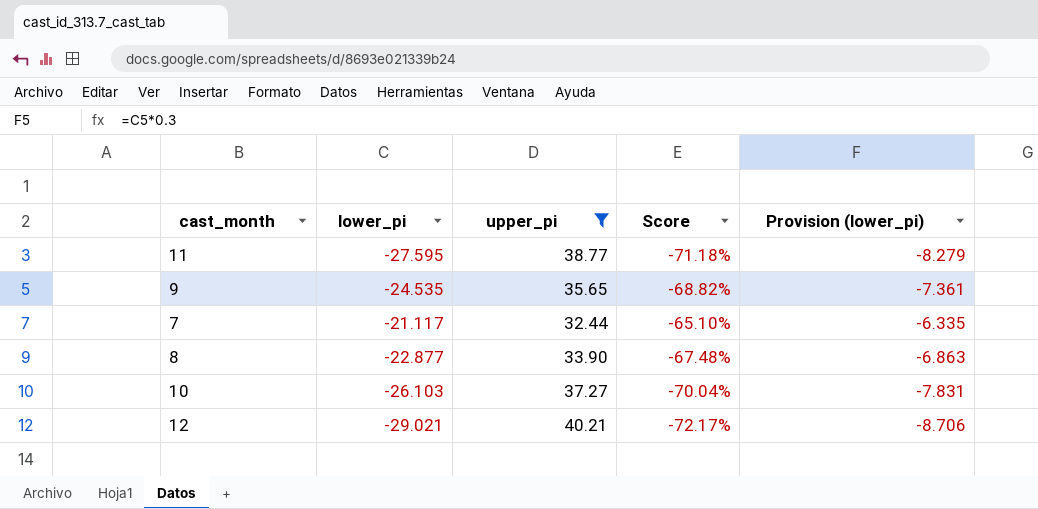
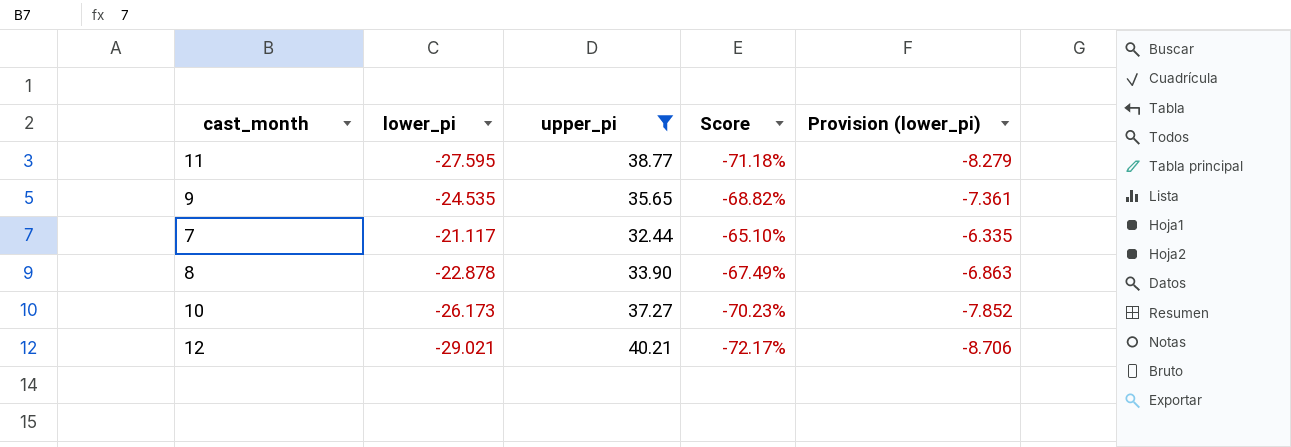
8 | lower_pi: -22.877 -> -22.878
8 | Score: -67.48% -> -67.49%
10 | lower_pi: -26.103 -> -26.173
10 | Score: -70.04% -> -70.23%
10 | Provision (lower_pi): -7.831 -> -7.852

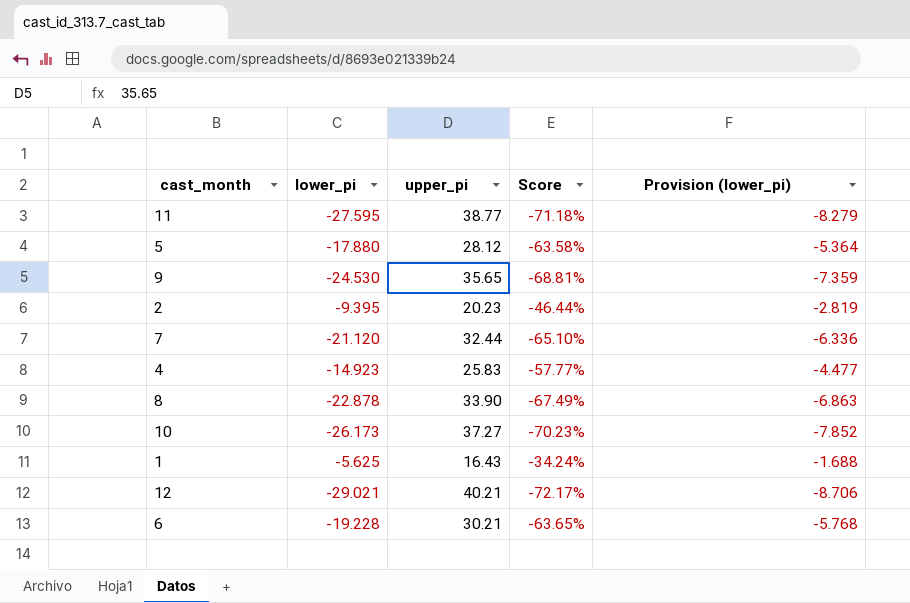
filter: upper_pi >= 32.44 -> none
9 | lower_pi: -24.535 -> -24.530
9 | Score: -68.82% -> -68.81%
9 | Provision (lower_pi): -7.361 -> -7.359
7 | lower_pi: -21.117 -> -21.120
7 | Provision (lower_pi): -6.335 -> -6.336

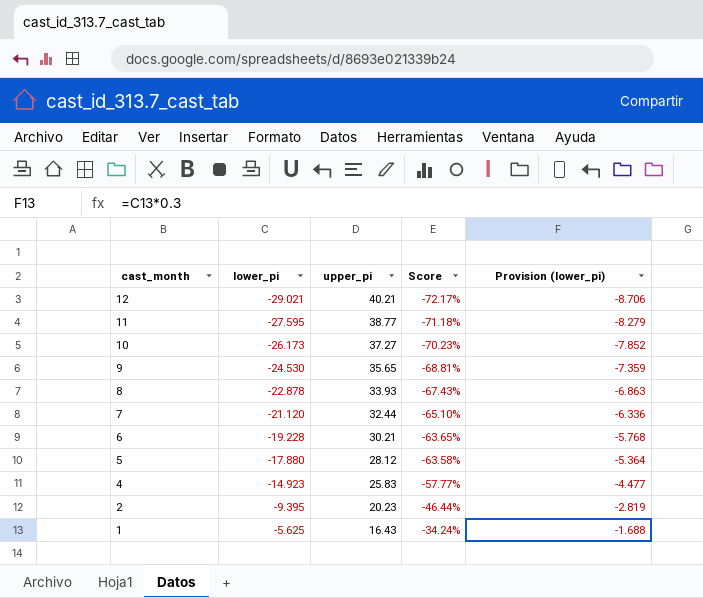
row order: none -> cast_month descending
8 | upper_pi: 33.90 -> 33.93
8 | Score: -67.49% -> -67.43%

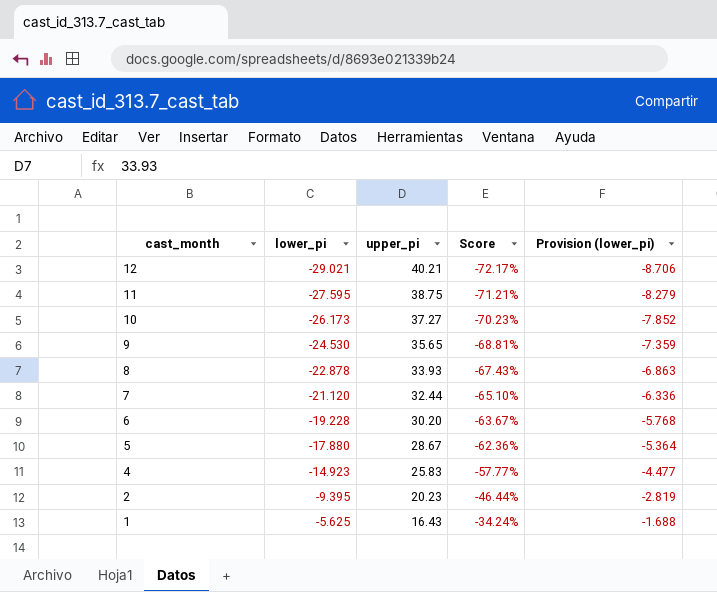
11 | upper_pi: 38.77 -> 38.75
11 | Score: -71.18% -> -71.21%
6 | upper_pi: 30.21 -> 30.20
6 | Score: -63.65% -> -63.67%
5 | upper_pi: 28.12 -> 28.67
5 | Score: -63.58% -> -62.36%

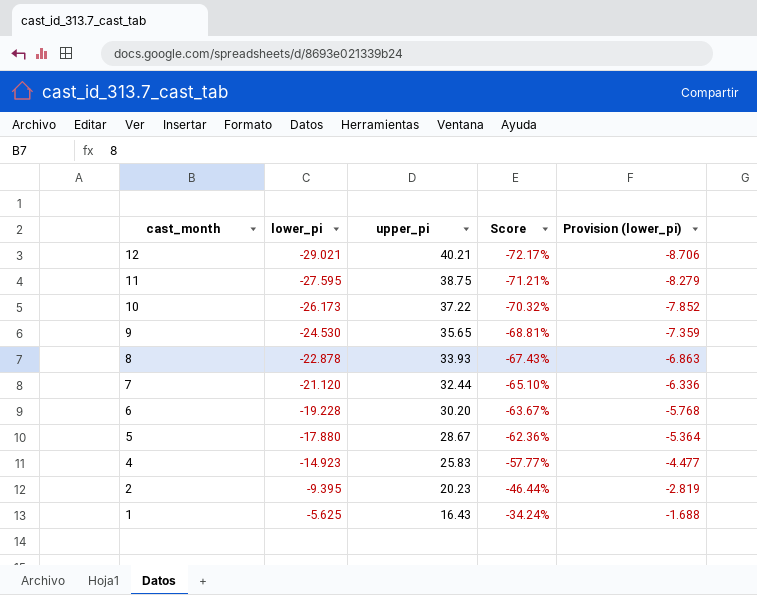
10 | upper_pi: 37.27 -> 37.22
10 | Score: -70.23% -> -70.32%

